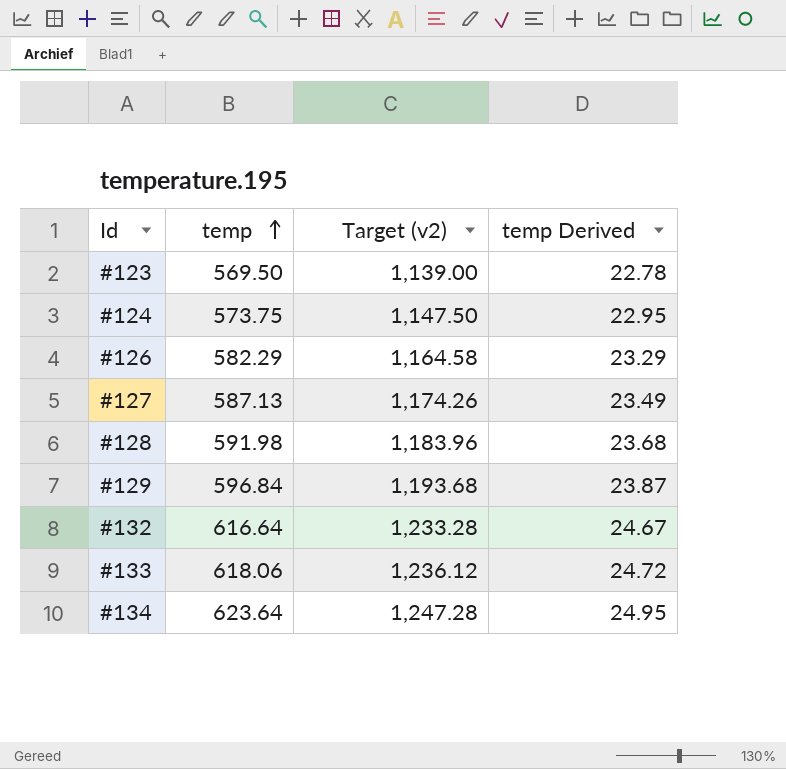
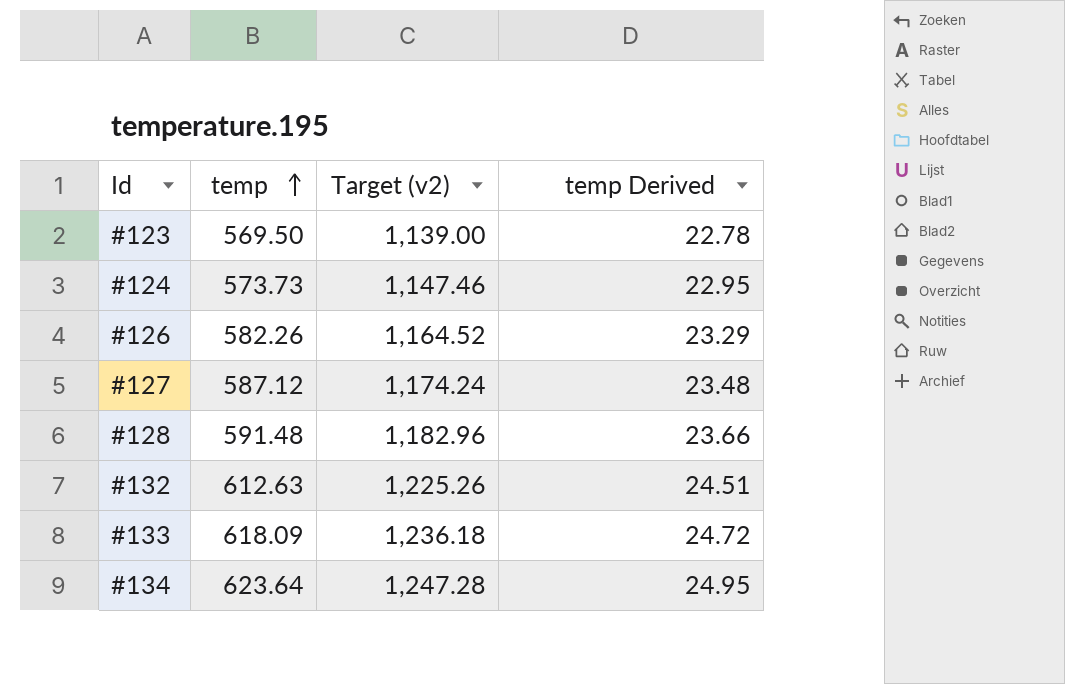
row #129: 596.84 | 1,193.68 | 23.87 -> none
#124 | temp: 573.75 -> 573.73
#124 | Target (v2): 1,147.50 -> 1,147.46
#126 | temp: 582.29 -> 582.26
#126 | Target (v2): 1,164.58 -> 1,164.52
#127 | temp: 587.13 -> 587.12
#127 | Target (v2): 1,174.26 -> 1,174.24
#127 | temp Derived: 23.49 -> 23.48
#128 | temp: 591.98 -> 591.48
#128 | Target (v2): 1,183.96 -> 1,182.96
#128 | temp Derived: 23.68 -> 23.66
#132 | temp: 616.64 -> 612.63
#132 | Target (v2): 1,233.28 -> 1,225.26
#132 | temp Derived: 24.67 -> 24.51
#133 | temp: 618.06 -> 618.09
#133 | Target (v2): 1,236.12 -> 1,236.18

